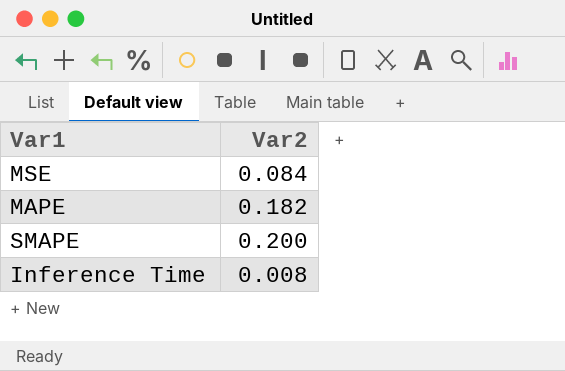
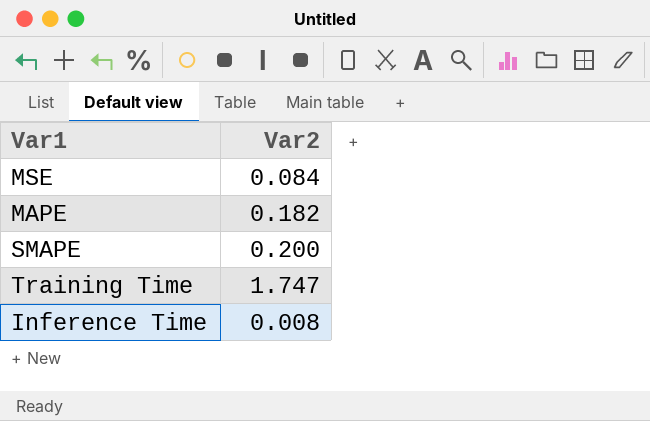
row Training Time: none -> 1.747

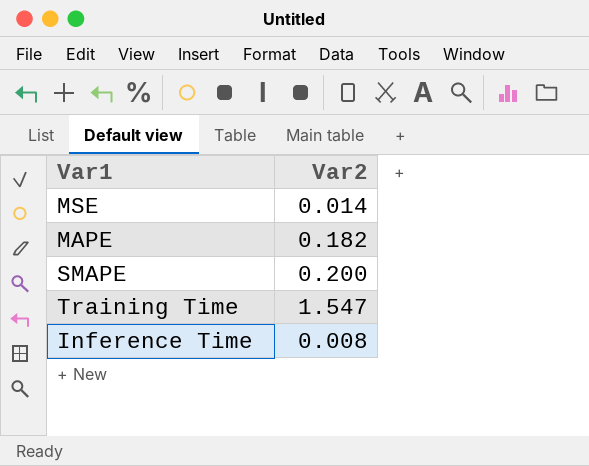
MSE | Var2: 0.084 -> 0.014
Training Time | Var2: 1.747 -> 1.547

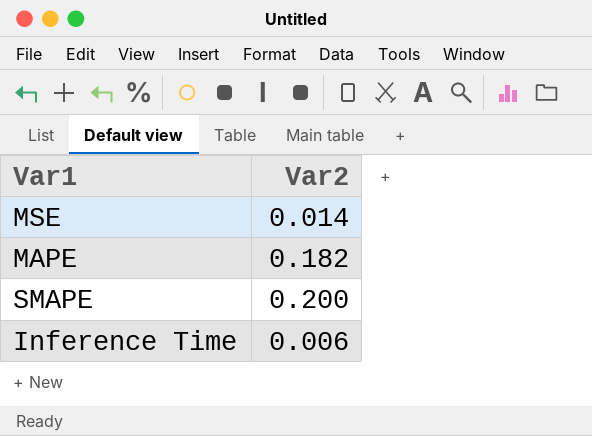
row Training Time: 1.547 -> none
Inference Time | Var2: 0.008 -> 0.006

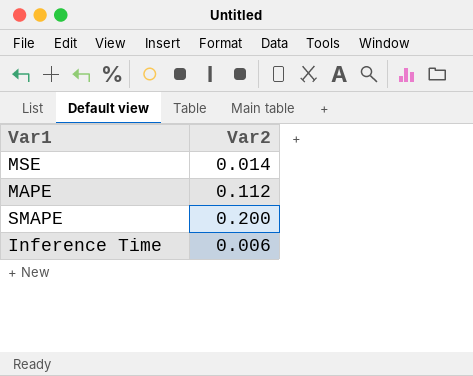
MAPE | Var2: 0.182 -> 0.112

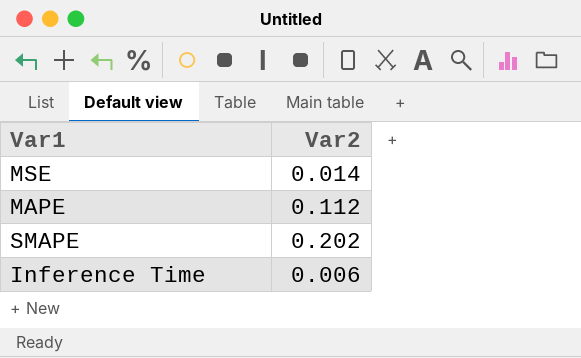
SMAPE | Var2: 0.200 -> 0.202

